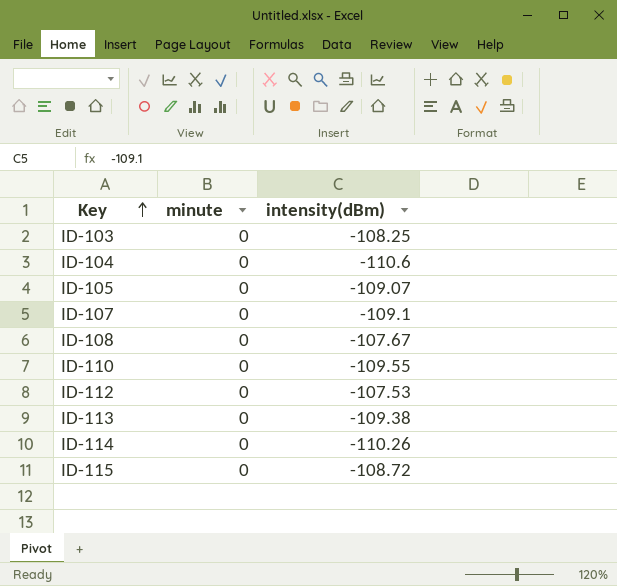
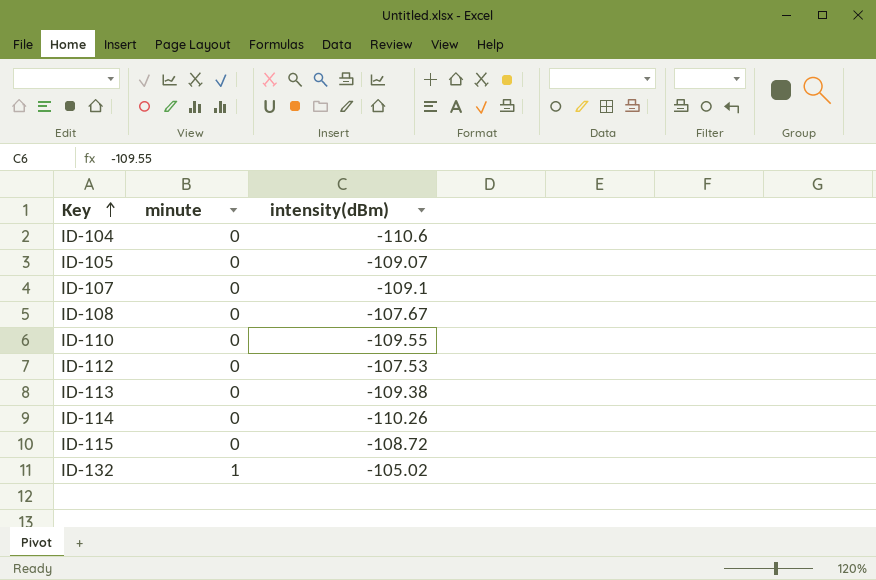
row ID-103: 0 | -108.25 -> none
row ID-132: none -> 1 | -105.02

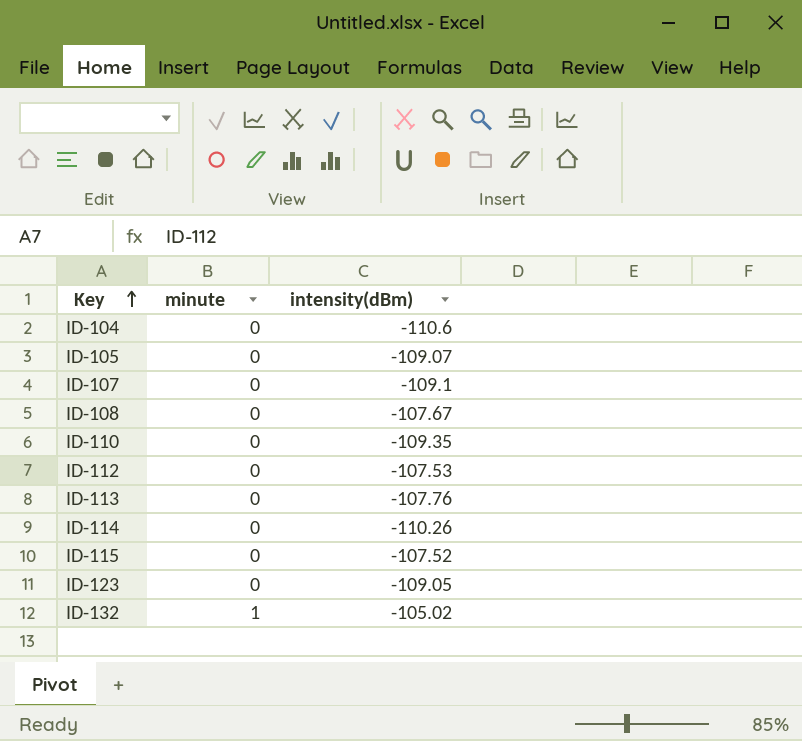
ID-110 | intensity(dBm): -109.55 -> -109.35
ID-113 | intensity(dBm): -109.38 -> -107.76
ID-115 | intensity(dBm): -108.72 -> -107.52
row ID-123: none -> 0 | -109.05

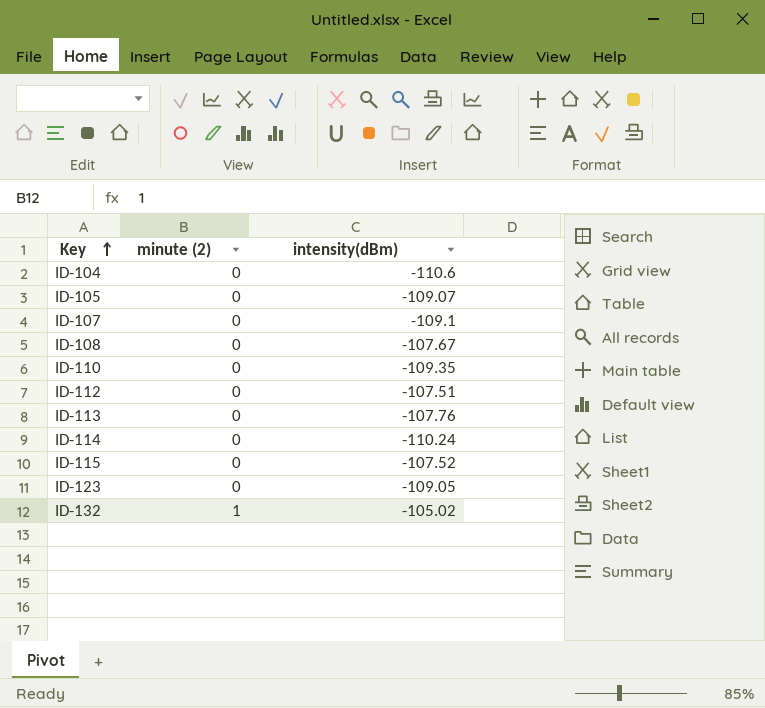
column name: minute -> minute (2)
ID-112 | intensity(dBm): -107.53 -> -107.51
ID-114 | intensity(dBm): -110.26 -> -110.24

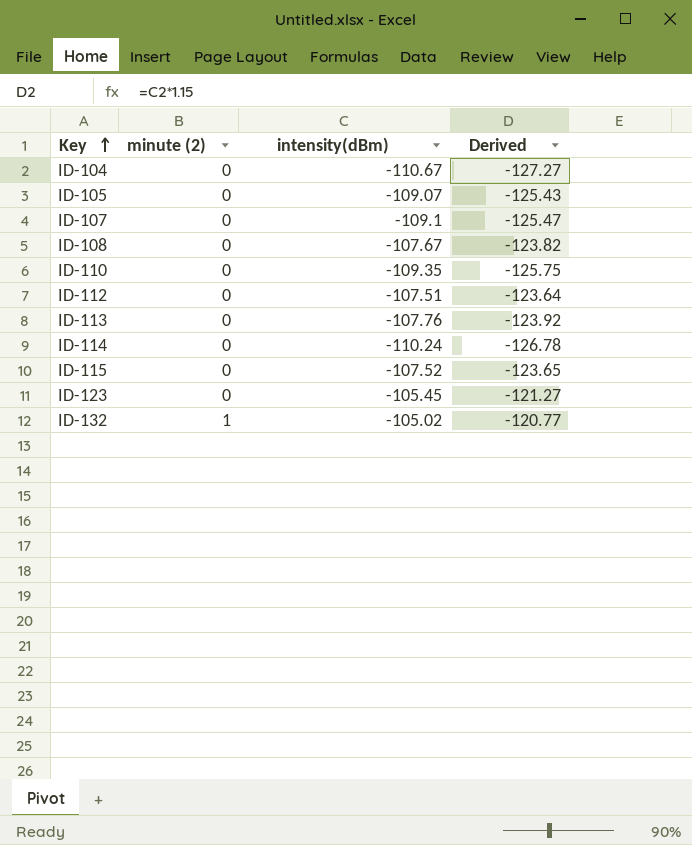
column Derived | formula: none -> [intensity(dBm)] * 1.15
ID-104 | intensity(dBm): -110.6 -> -110.67
ID-123 | intensity(dBm): -109.05 -> -105.45

